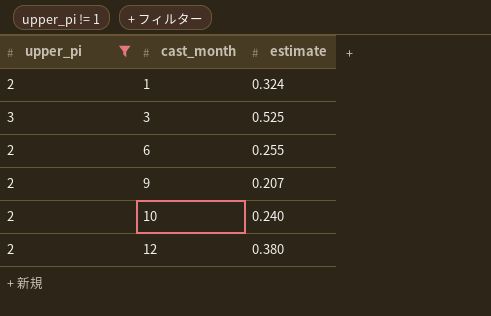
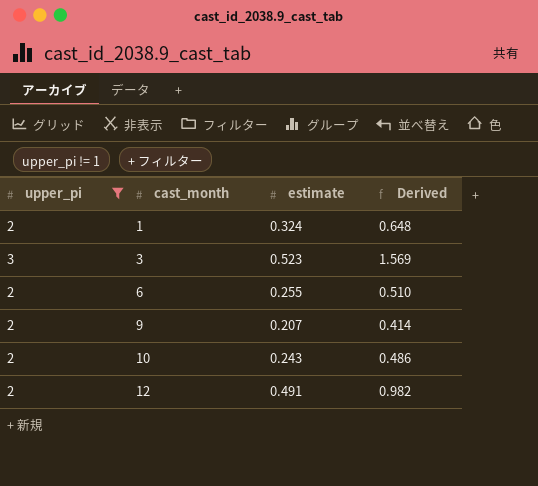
column Derived | formula: none -> [upper_pi] * [estimate]
3 | estimate: 0.525 -> 0.523
10 | estimate: 0.240 -> 0.243
12 | estimate: 0.380 -> 0.491

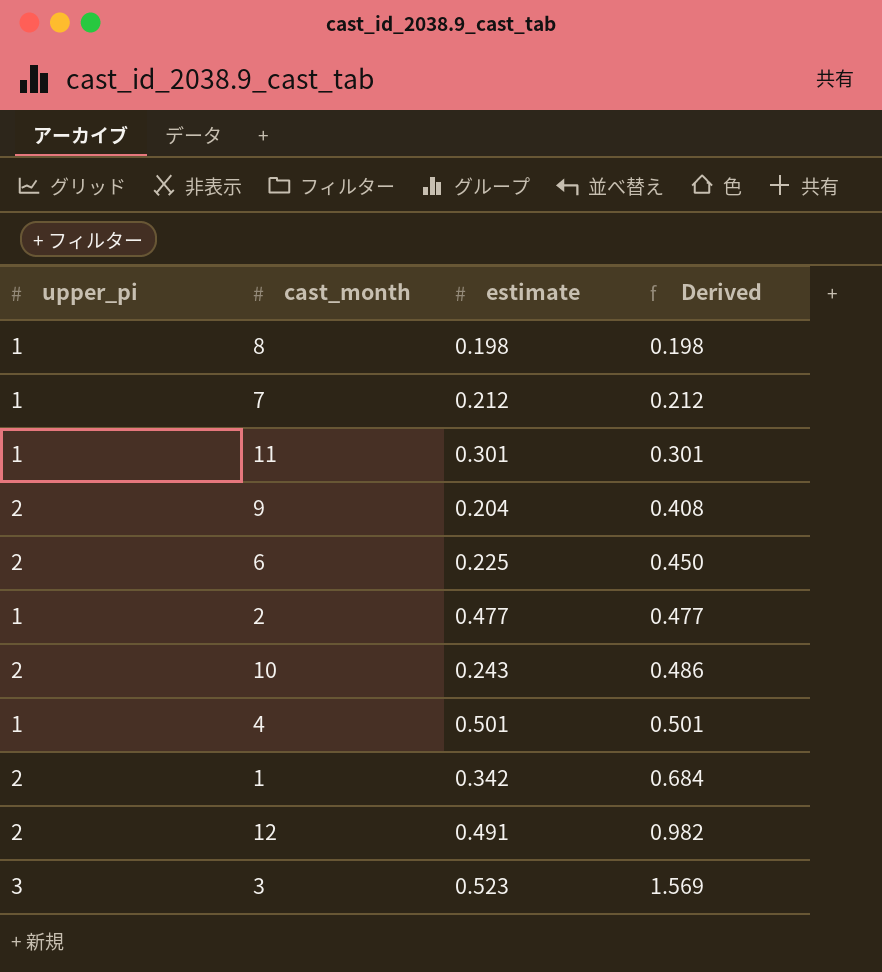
filter: upper_pi != 1 -> none
row order: cast_month ascending -> Derived ascending
9 | estimate: 0.207 -> 0.204
9 | Derived: 0.414 -> 0.408
6 | estimate: 0.255 -> 0.225
6 | Derived: 0.510 -> 0.450
1 | estimate: 0.324 -> 0.342
1 | Derived: 0.648 -> 0.684

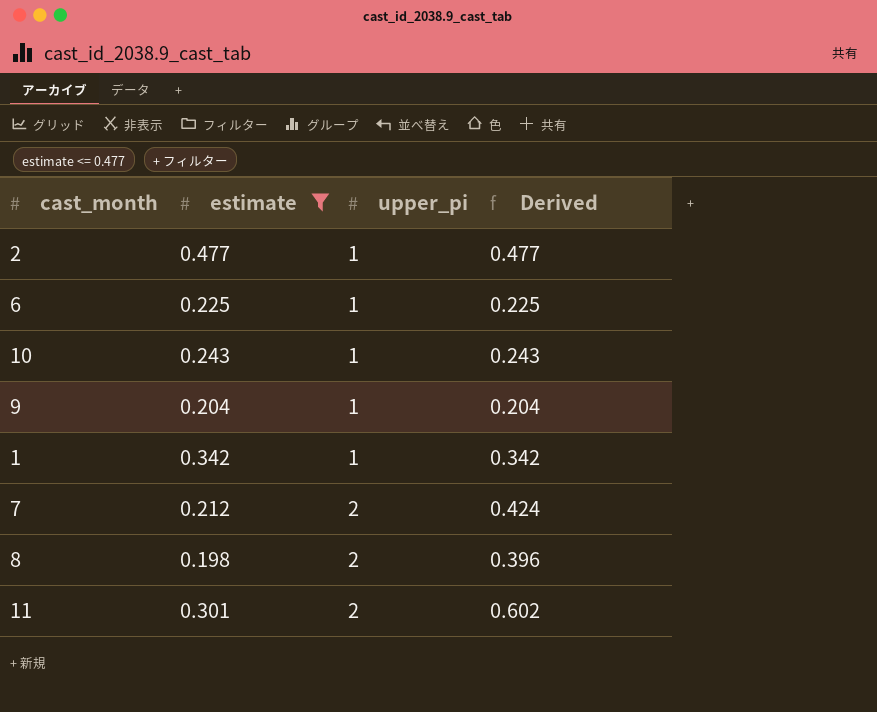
filter: none -> estimate <= 0.477
row order: Derived ascending -> upper_pi ascending
column upper_pi | position: 1 -> 3
6 | upper_pi: 2 -> 1
6 | Derived: 0.450 -> 0.225
10 | upper_pi: 2 -> 1
10 | Derived: 0.486 -> 0.243
9 | upper_pi: 2 -> 1
9 | Derived: 0.408 -> 0.204
1 | upper_pi: 2 -> 1
1 | Derived: 0.684 -> 0.342
7 | upper_pi: 1 -> 2
7 | Derived: 0.212 -> 0.424
8 | upper_pi: 1 -> 2
8 | Derived: 0.198 -> 0.396
11 | upper_pi: 1 -> 2
11 | Derived: 0.301 -> 0.602

